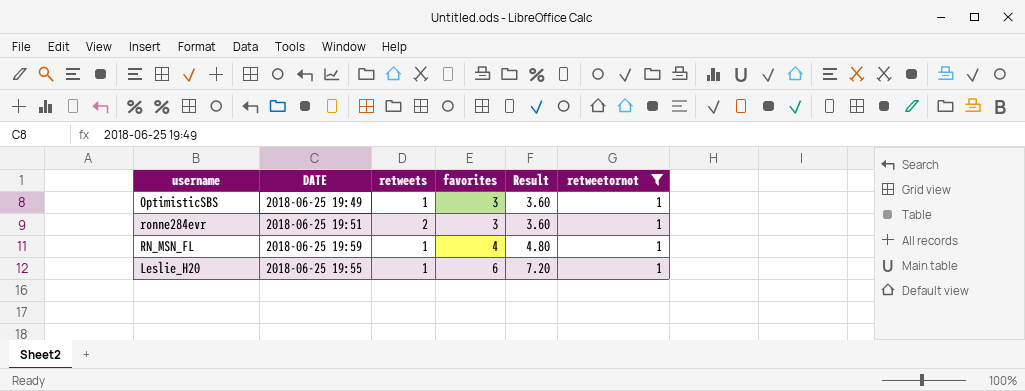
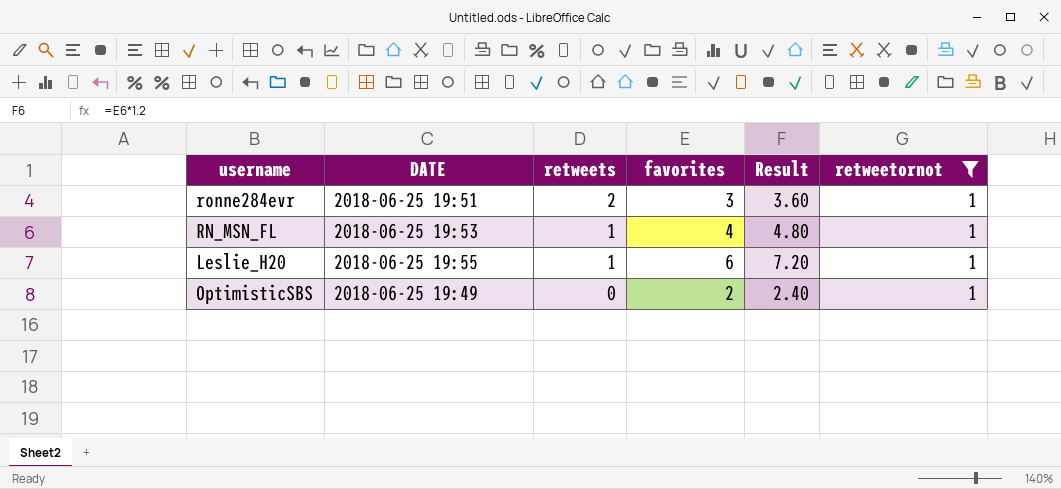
row order: favorites ascending -> retweets descending
RN_MSN_FL | DATE: 2018-06-25 19:59 -> 2018-06-25 19:53
OptimisticSBS | retweets: 1 -> 0
OptimisticSBS | favorites: 3 -> 2
OptimisticSBS | Result: 3.60 -> 2.40

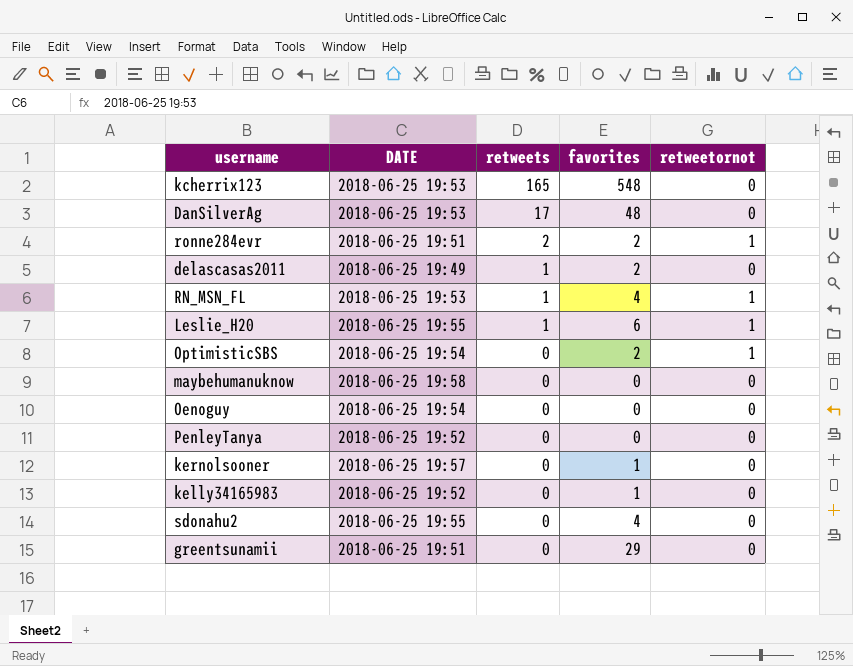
filter: retweetornot = 1 -> none
column Result | formula: [favorites] * 1.2 -> none
ronne284evr | favorites: 3 -> 2
OptimisticSBS | DATE: 2018-06-25 19:49 -> 2018-06-25 19:54

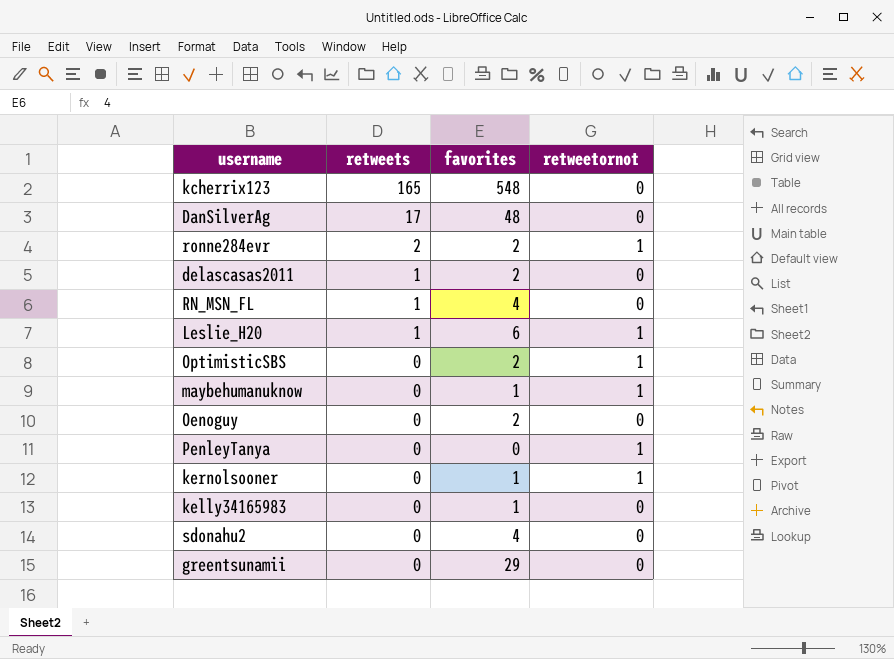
column DATE | position: 2 -> none
RN_MSN_FL | retweetornot: 1 -> 0
maybehumanuknow | favorites: 0 -> 1
maybehumanuknow | retweetornot: 0 -> 1
Oenoguy | favorites: 0 -> 2
PenleyTanya | retweetornot: 0 -> 1
kernolsooner | retweetornot: 0 -> 1

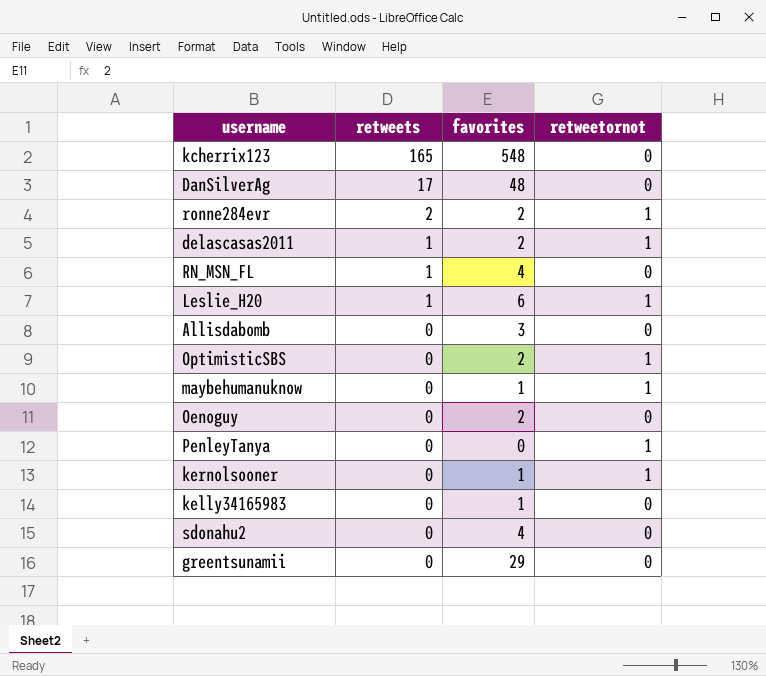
delascasas2011 | retweetornot: 0 -> 1
row Allisdabomb: none -> 0 | 3 | 0

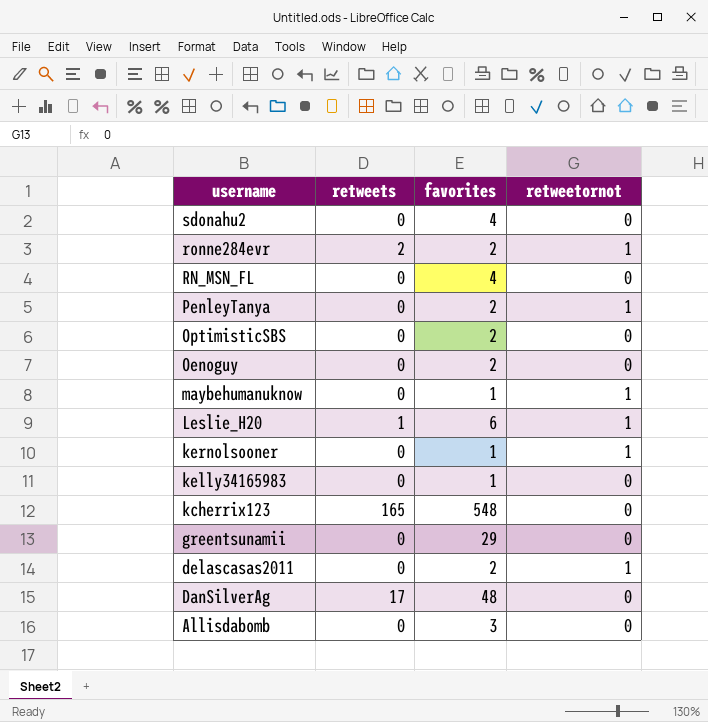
row order: retweets descending -> username descending
RN_MSN_FL | retweets: 1 -> 0
PenleyTanya | favorites: 0 -> 2
OptimisticSBS | retweetornot: 1 -> 0
delascasas2011 | retweets: 1 -> 0

